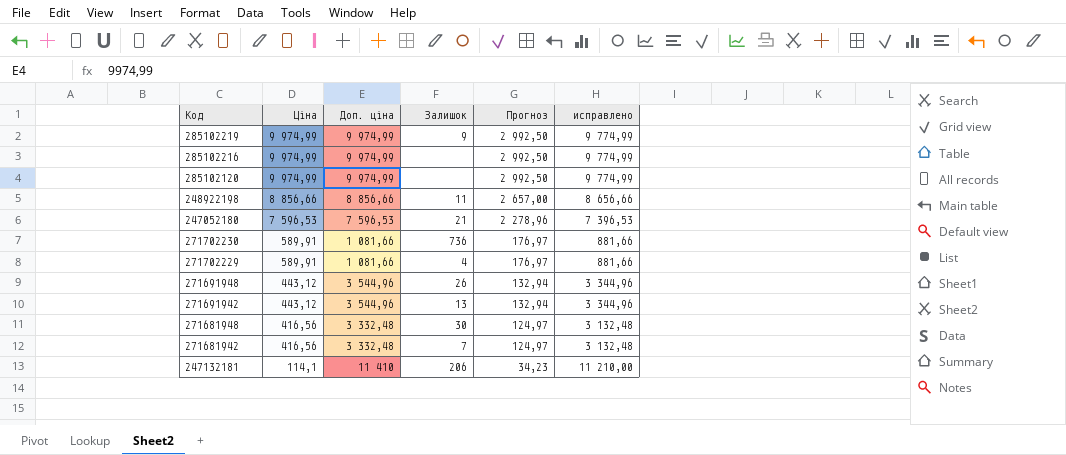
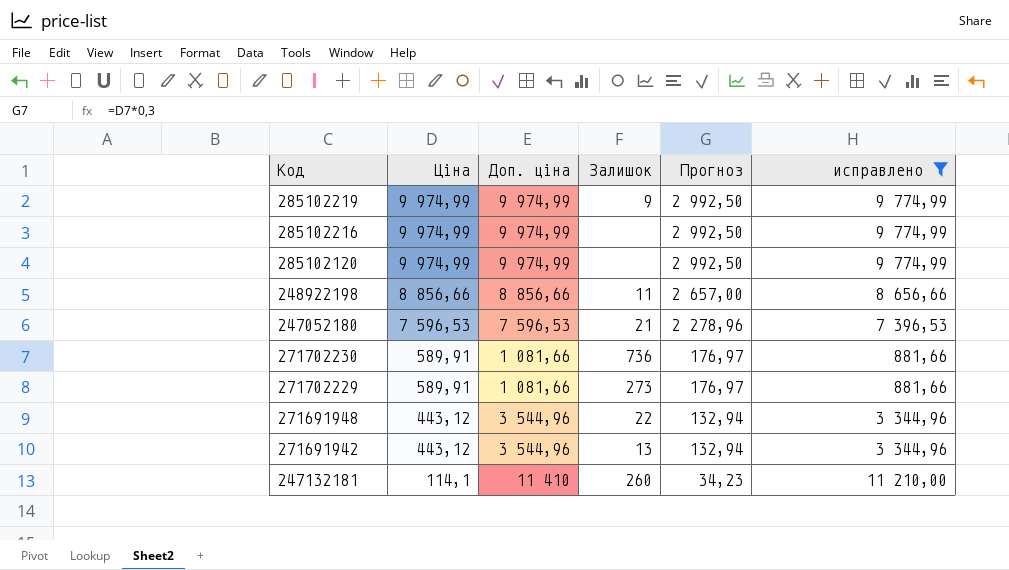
filter: none -> исправлено != 3 132,48
271702229 | Залишок: 4 -> 273
271691948 | Залишок: 26 -> 22
247132181 | Залишок: 206 -> 260

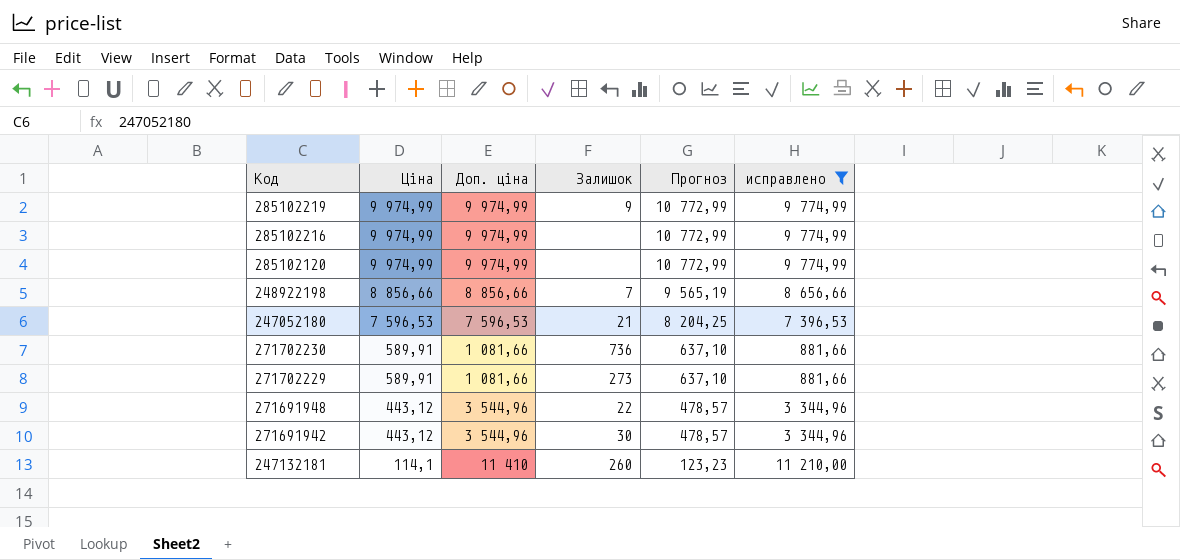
column Прогноз | formula: [Ціна] * 0,3 -> [Ціна] * 1,08
248922198 | Залишок: 11 -> 7
271691942 | Залишок: 13 -> 30

